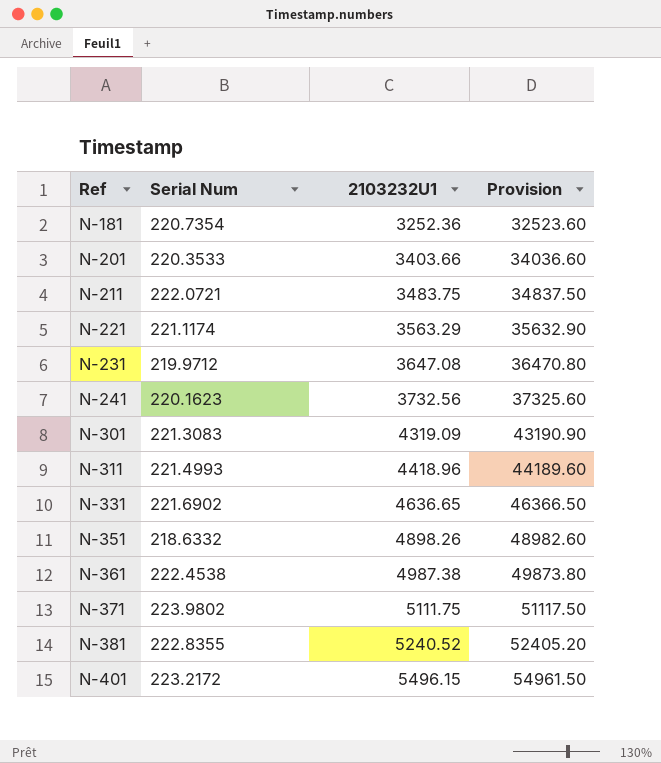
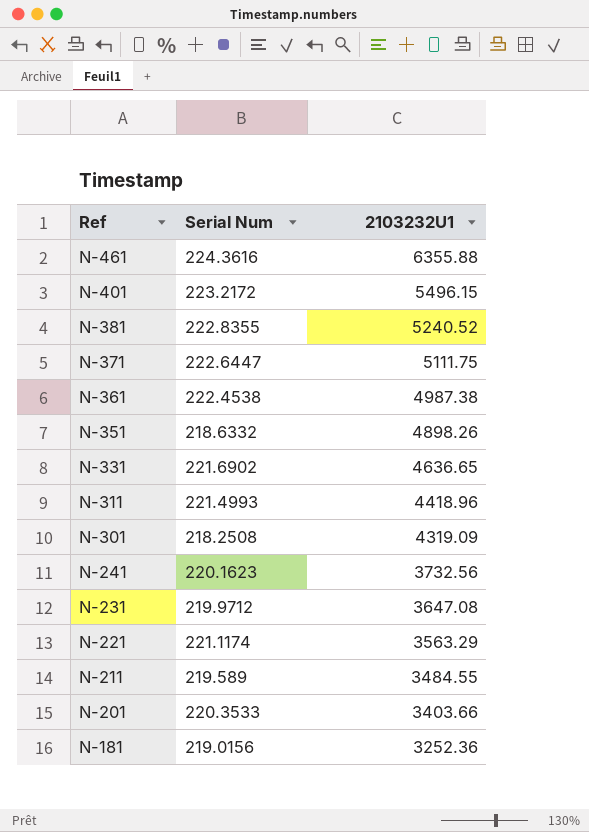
row order: Ref ascending -> Ref descending
column Provision | formula: [2103232U1] * 10 -> none
row N-461: none -> 224.3616 | 6355.88
N-371 | Serial Num: 223.9802 -> 222.6447
N-301 | Serial Num: 221.3083 -> 218.2508
N-211 | Serial Num: 222.0721 -> 219.589
N-211 | 2103232U1: 3483.75 -> 3484.55
N-181 | Serial Num: 220.7354 -> 219.0156

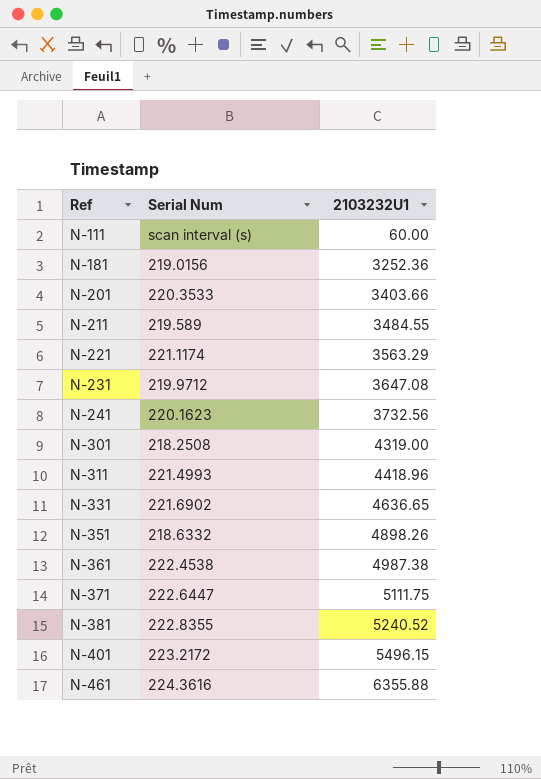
row order: Ref descending -> Ref ascending
row N-111: none -> scan interval (s) | 60.00
N-301 | 2103232U1: 4319.09 -> 4319.00

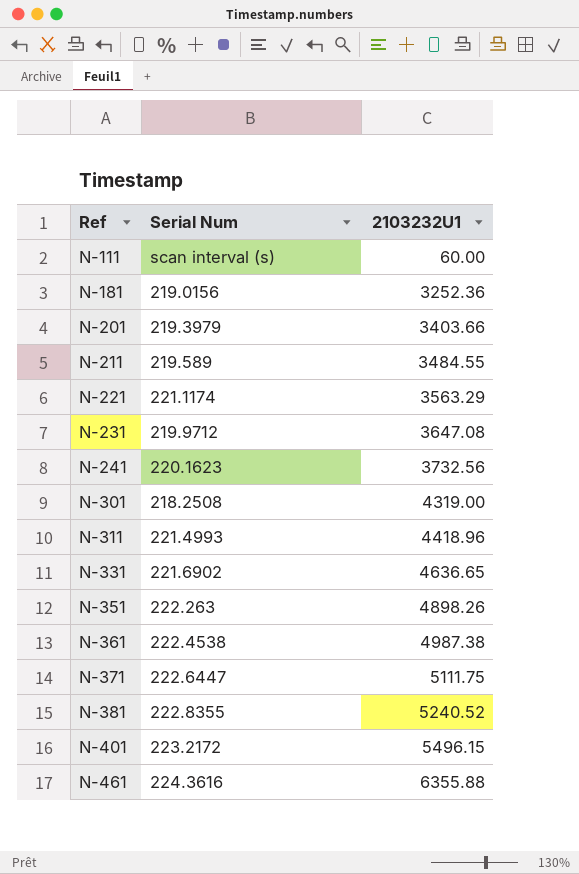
N-201 | Serial Num: 220.3533 -> 219.3979
N-351 | Serial Num: 218.6332 -> 222.263

